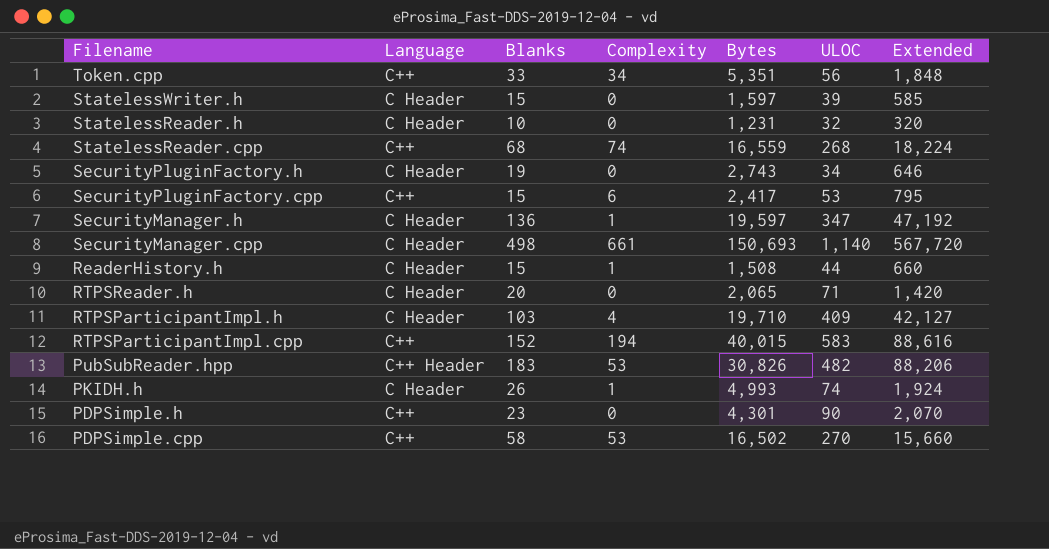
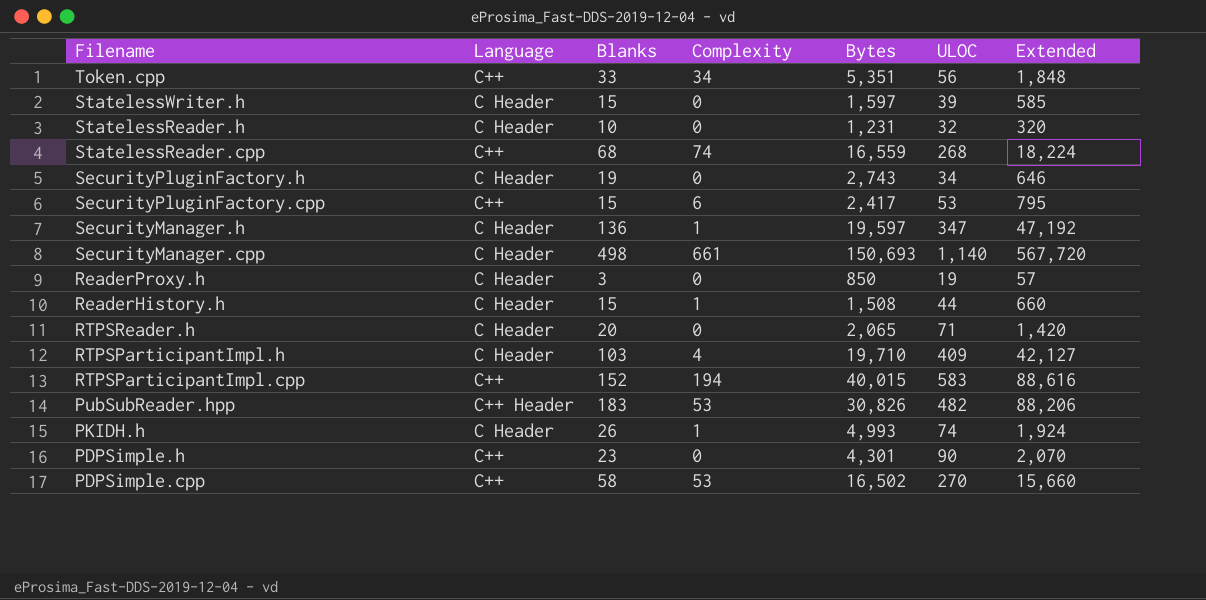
row ReaderProxy.h: none -> C Header | 3 | 0 | 850 | 19 | 57

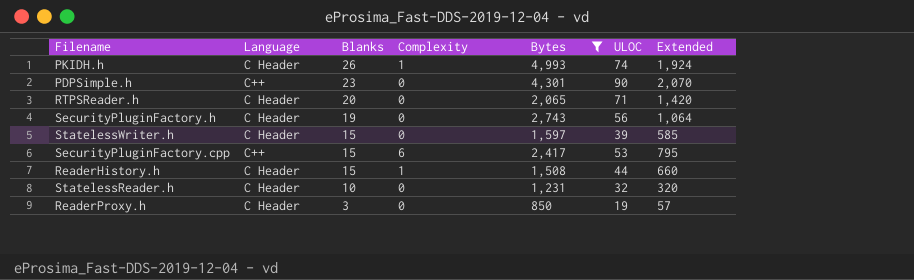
filter: none -> Bytes <= 4,993
row order: none -> Blanks descending
SecurityPluginFactory.h | ULOC: 34 -> 56
SecurityPluginFactory.h | Extended: 646 -> 1,064

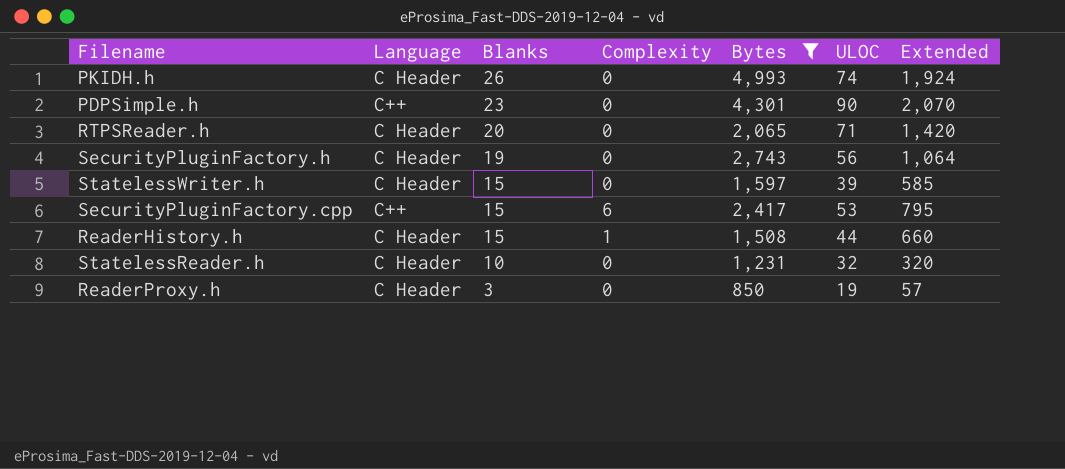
PKIDH.h | Complexity: 1 -> 0

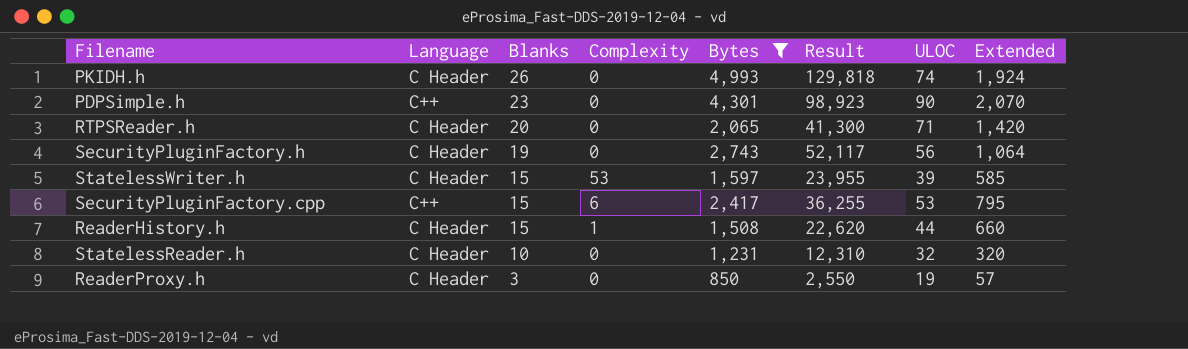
column Result | formula: none -> [Blanks] * [Bytes]
StatelessWriter.h | Complexity: 0 -> 53

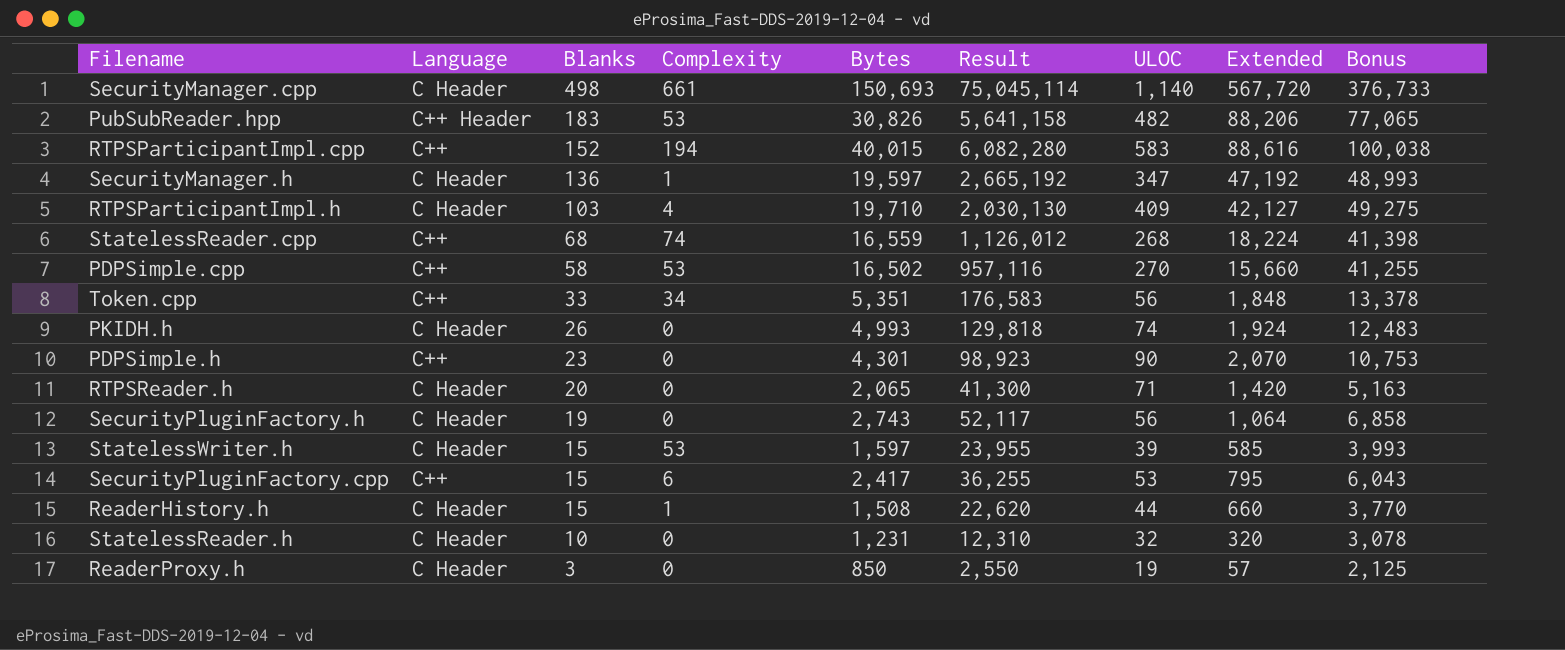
filter: Bytes <= 4,993 -> none
column Bonus | formula: none -> [Bytes] * 2.5

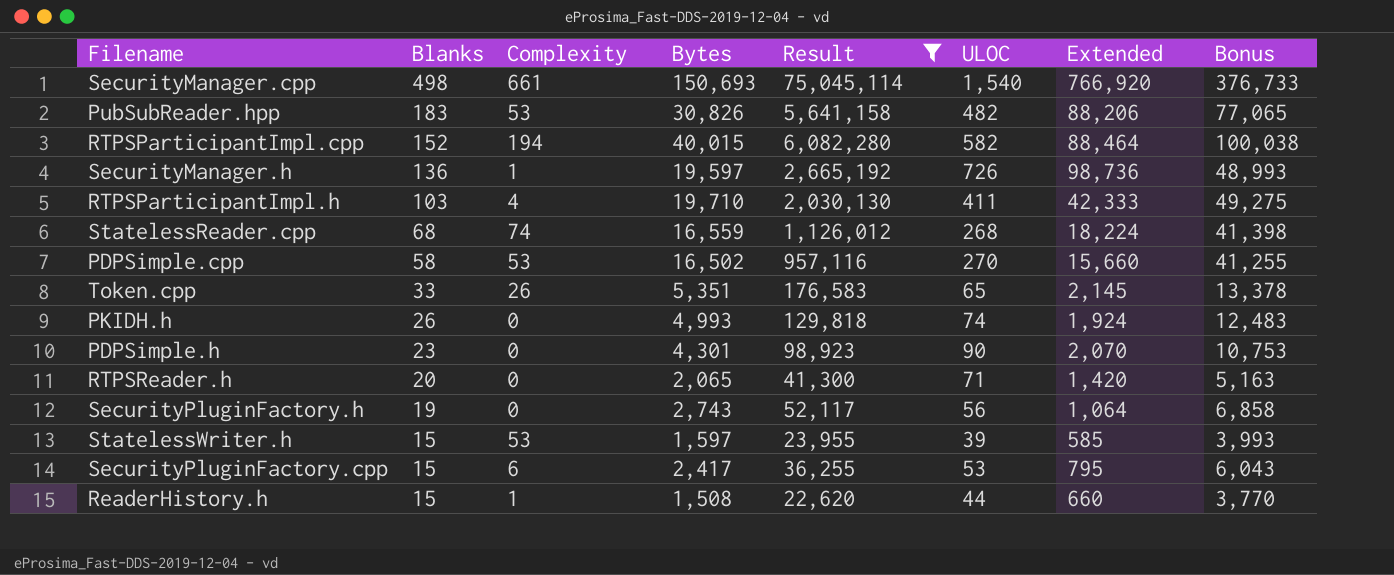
filter: none -> Result >= 22,620
column Language | position: 2 -> none
SecurityManager.cpp | ULOC: 1,140 -> 1,540
SecurityManager.cpp | Extended: 567,720 -> 766,920
RTPSParticipantImpl.cpp | ULOC: 583 -> 582
RTPSParticipantImpl.cpp | Extended: 88,616 -> 88,464
SecurityManager.h | ULOC: 347 -> 726
SecurityManager.h | Extended: 47,192 -> 98,736
RTPSParticipantImpl.h | ULOC: 409 -> 411
RTPSParticipantImpl.h | Extended: 42,127 -> 42,333
Token.cpp | Complexity: 34 -> 26
Token.cpp | ULOC: 56 -> 65
Token.cpp | Extended: 1,848 -> 2,145

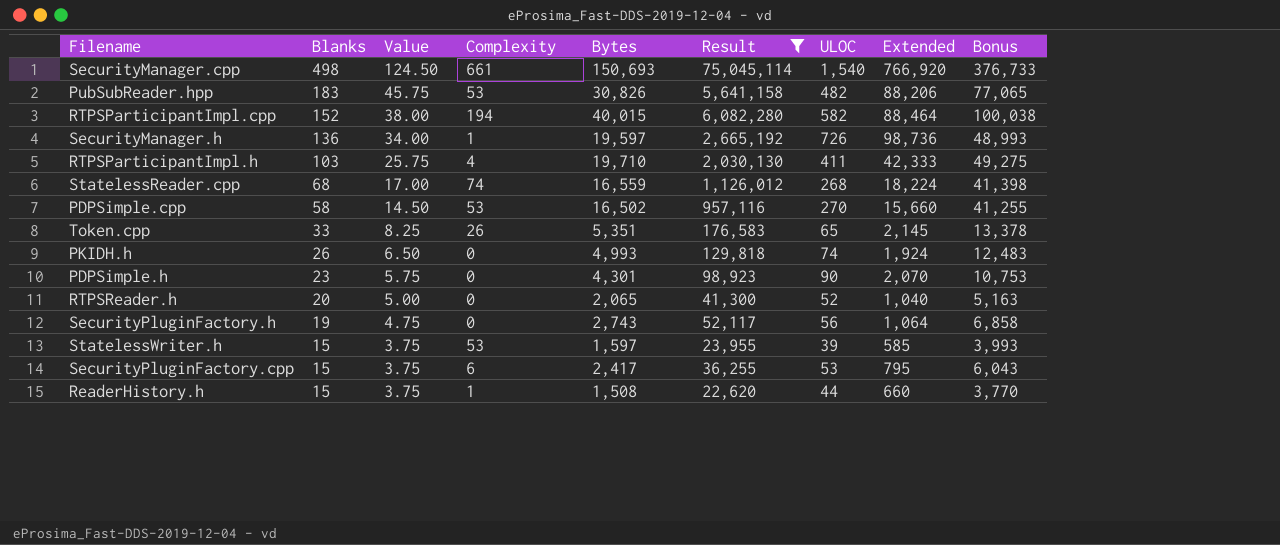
column Value | formula: none -> [Blanks] * 0.25
RTPSReader.h | ULOC: 71 -> 52
RTPSReader.h | Extended: 1,420 -> 1,040

